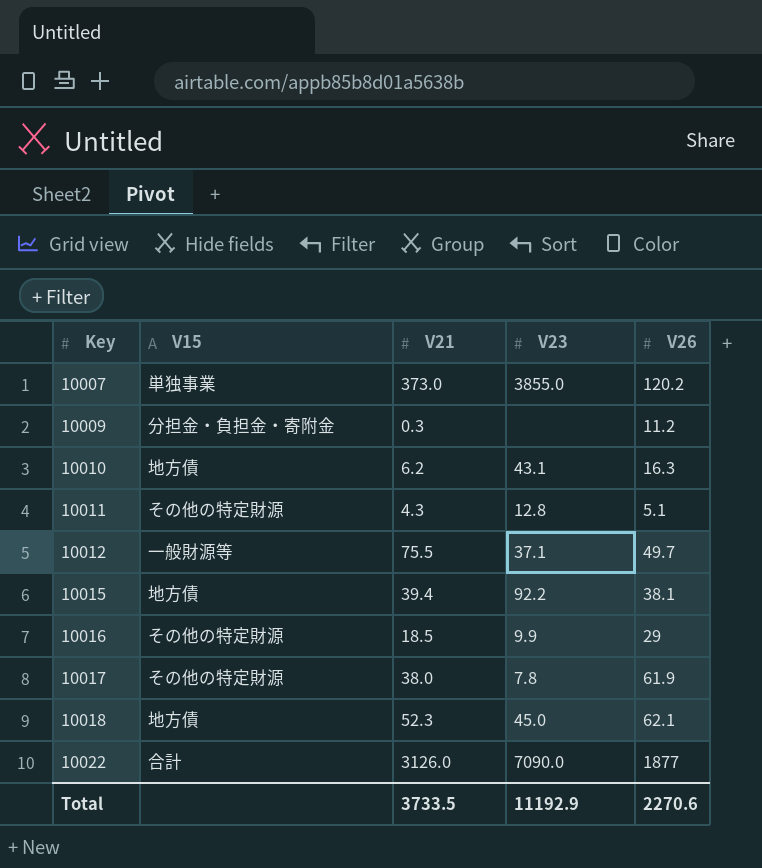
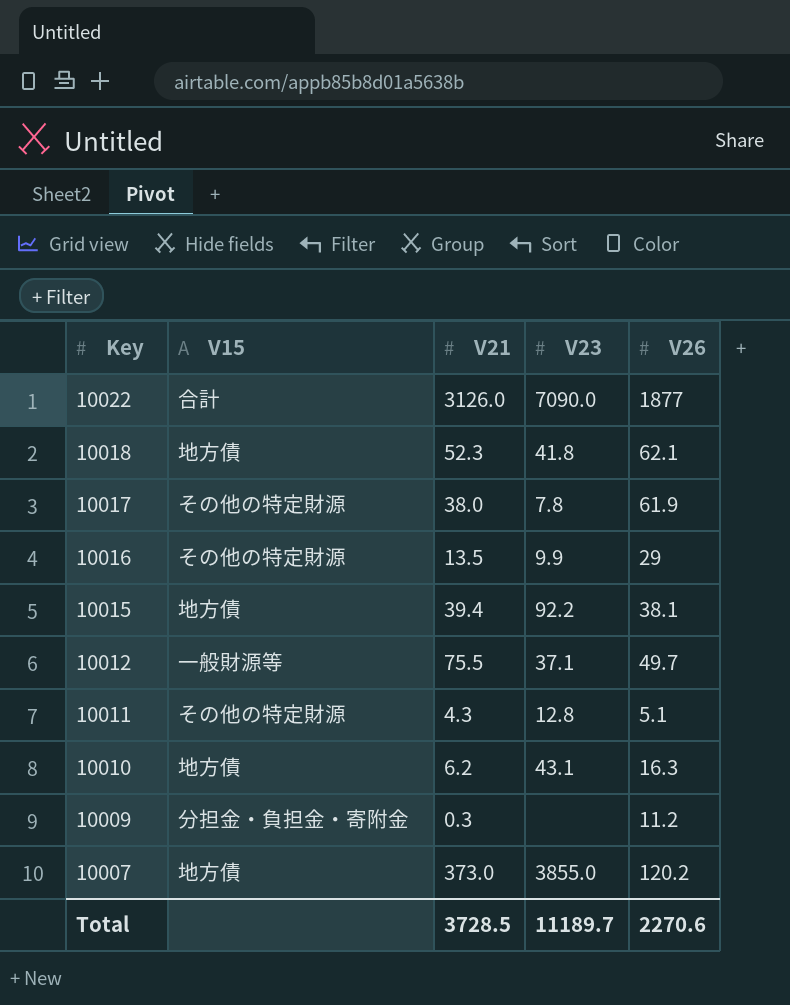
row order: Key ascending -> Key descending
10018 | V23: 45.0 -> 41.8
10016 | V21: 18.5 -> 13.5
10007 | V15: 単独事業 -> 地方債
Total | V21: 3733.5 -> 3728.5
Total | V23: 11192.9 -> 11189.7

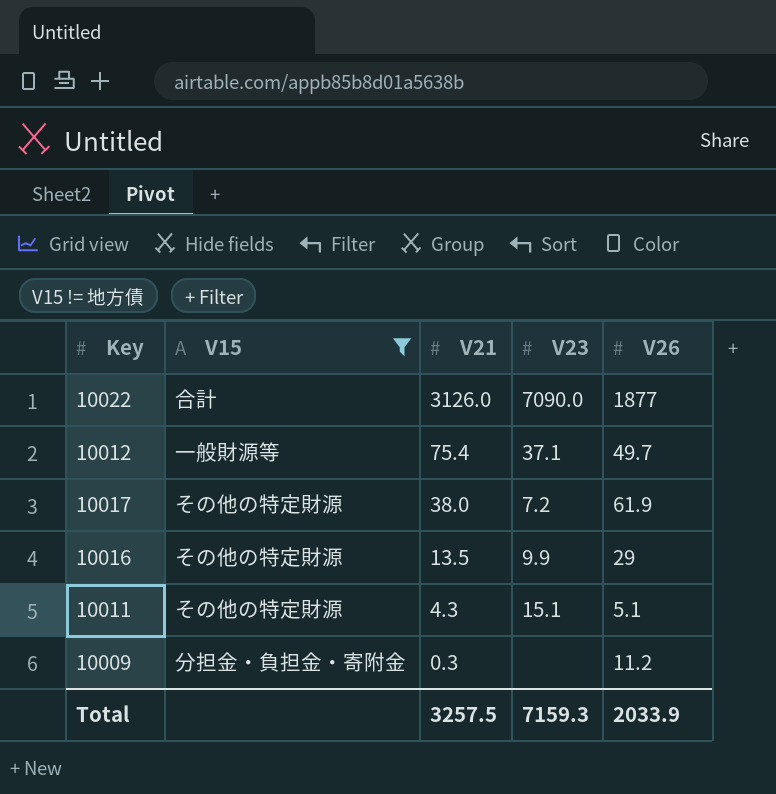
filter: none -> V15 != 地方債
row order: Key descending -> V21 descending
10012 | V21: 75.5 -> 75.4
10017 | V23: 7.8 -> 7.2
10011 | V23: 12.8 -> 15.1
Total | V21: 3728.5 -> 3257.5
Total | V23: 11189.7 -> 7159.3
Total | V26: 2270.6 -> 2033.9

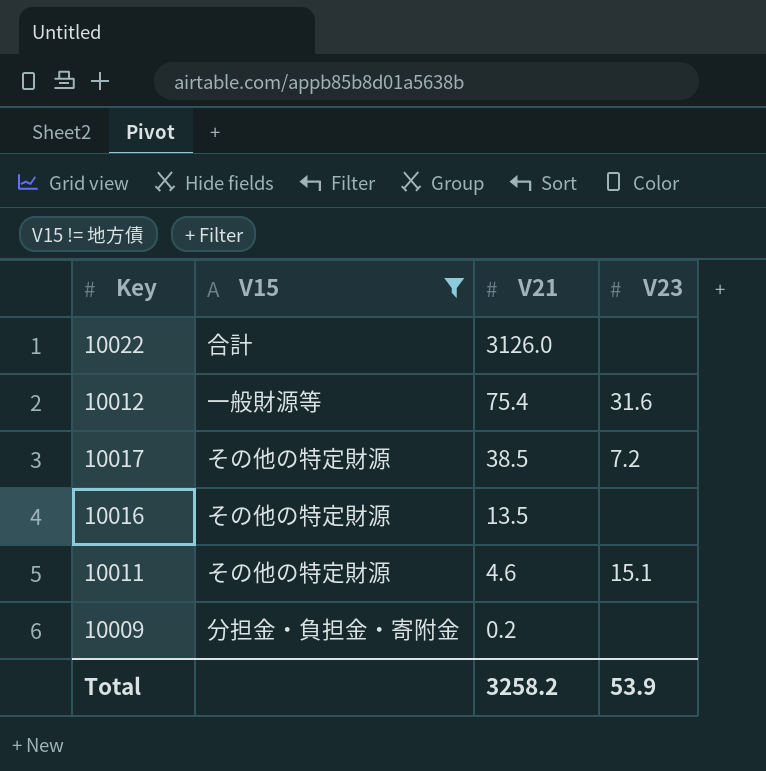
column V26 | position: 5 -> none
10022 | V23: 7090.0 -> none
10012 | V23: 37.1 -> 31.6
10017 | V21: 38.0 -> 38.5
10016 | V23: 9.9 -> none
10011 | V21: 4.3 -> 4.6
10009 | V21: 0.3 -> 0.2
Total | V21: 3257.5 -> 3258.2
Total | V23: 7159.3 -> 53.9

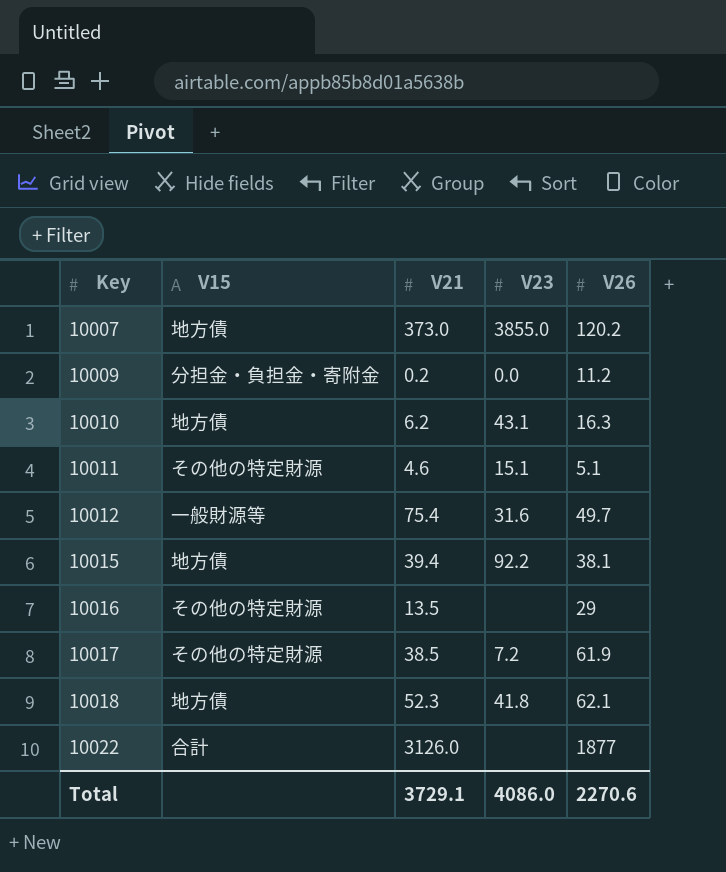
filter: V15 != 地方債 -> none
row order: V21 descending -> Key ascending
column V26 | position: none -> 5
10009 | V23: none -> 0.0
Total | V21: 3258.2 -> 3729.1
Total | V23: 53.9 -> 4086.0

